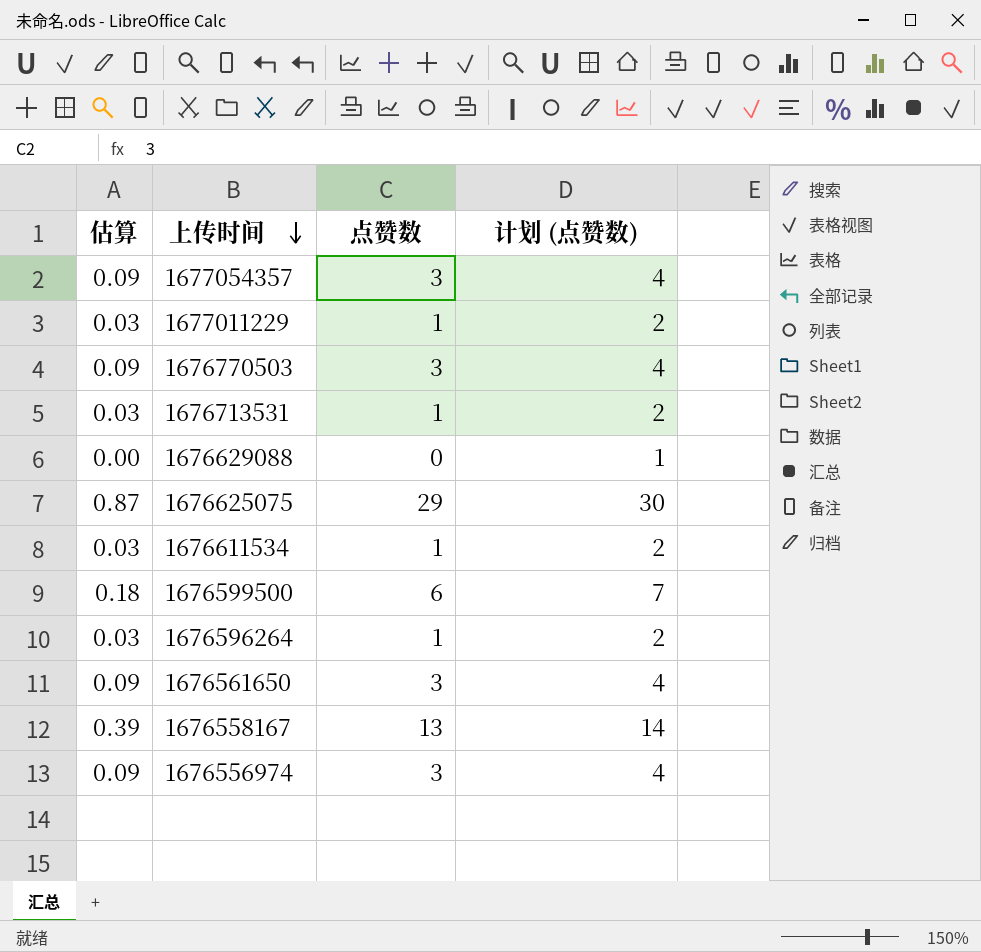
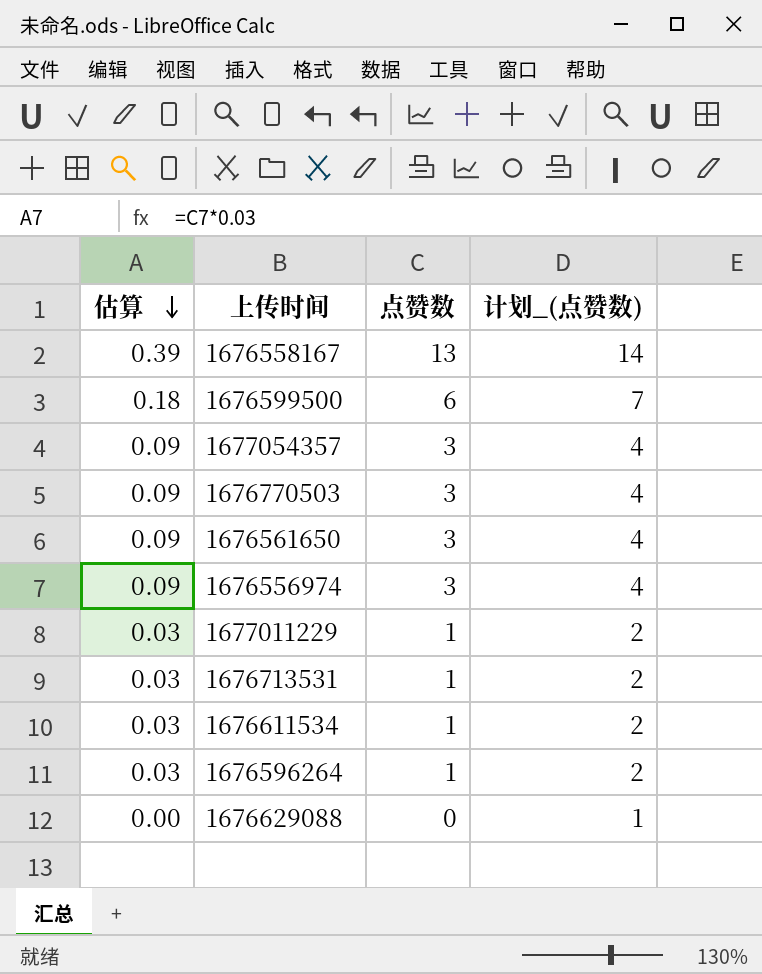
row order: 上传时间 descending -> 估算 descending
column name: 计划 (点赞数) -> 计划_(点赞数)
row 1676625075: 0.87 | 29 | 30 -> none

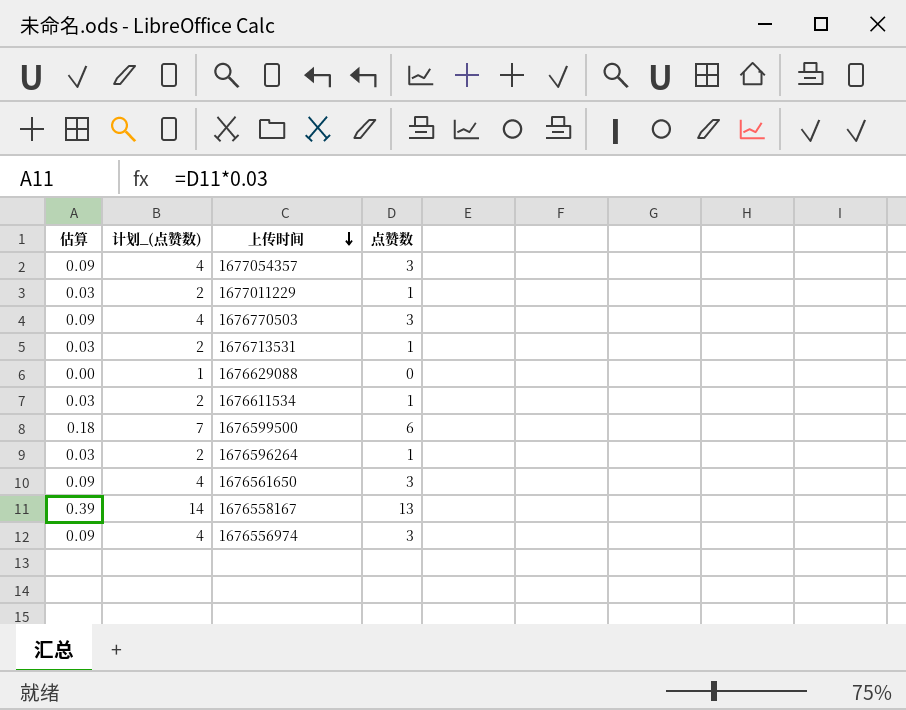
row order: 估算 descending -> 上传时间 descending
column 计划_(点赞数) | position: 4 -> 2

